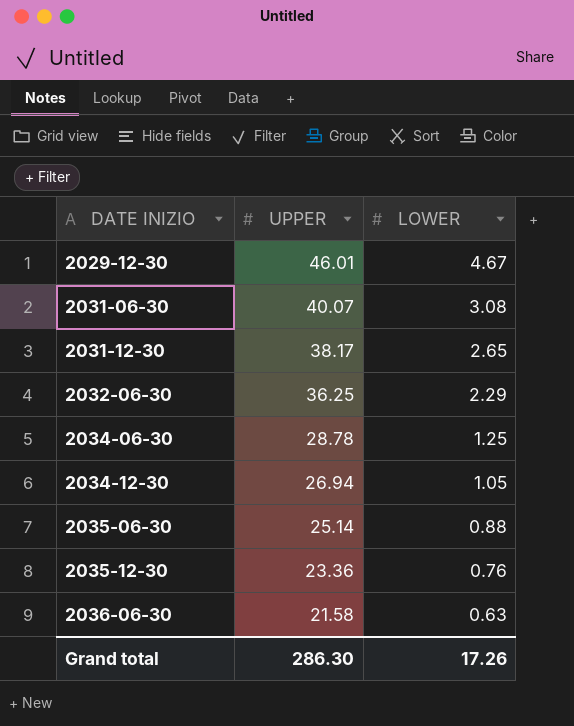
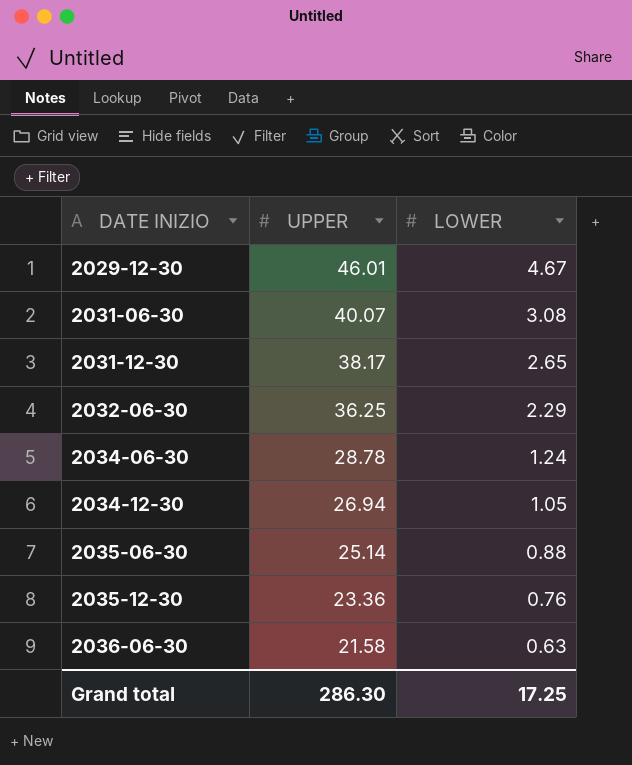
2034-06-30 | LOWER: 1.25 -> 1.24
Grand total | LOWER: 17.26 -> 17.25

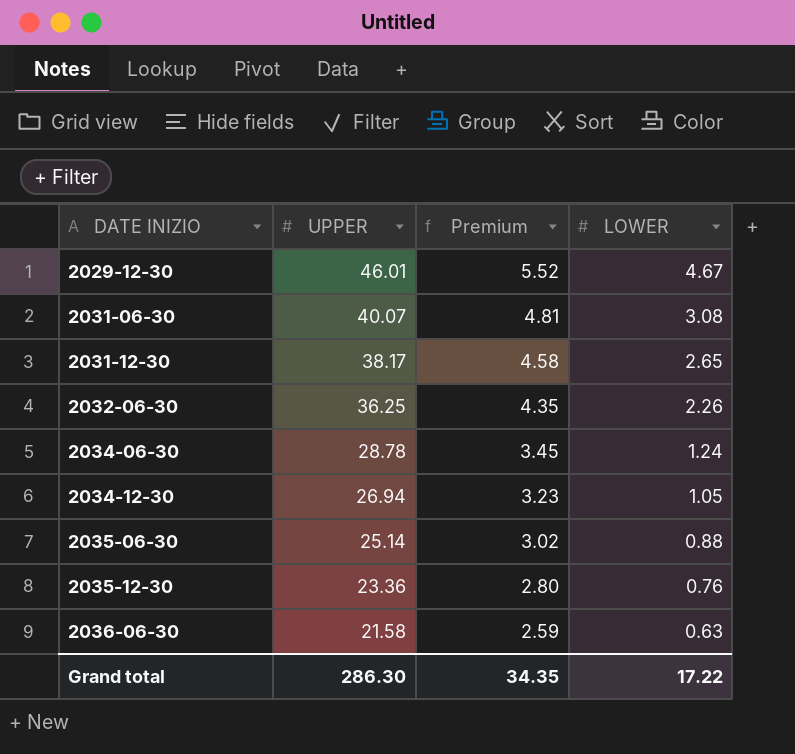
column Premium | formula: none -> [UPPER] * 0.12
2032-06-30 | LOWER: 2.29 -> 2.26
Grand total | LOWER: 17.25 -> 17.22

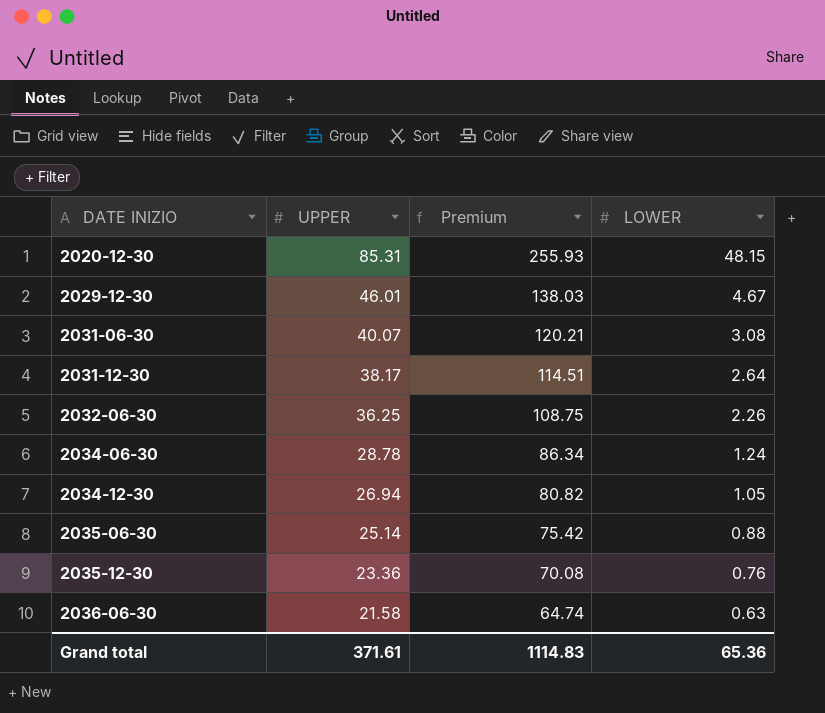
column Premium | formula: [UPPER] * 0.12 -> [UPPER] * 3
row 2020-12-30: none -> 85.31 | 255.93 | 48.15
2031-12-30 | LOWER: 2.65 -> 2.64
Grand total | UPPER: 286.30 -> 371.61
Grand total | Premium: 34.35 -> 1114.83
Grand total | LOWER: 17.22 -> 65.36

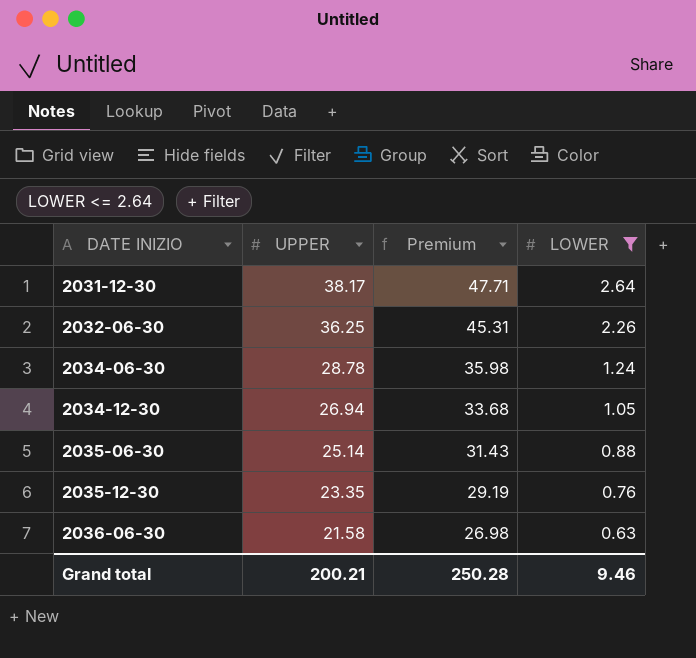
filter: none -> LOWER <= 2.64
column Premium | formula: [UPPER] * 3 -> [UPPER] * 1.25
2035-12-30 | UPPER: 23.36 -> 23.35
Grand total | UPPER: 371.61 -> 200.21
Grand total | Premium: 1114.83 -> 250.28
Grand total | LOWER: 65.36 -> 9.46

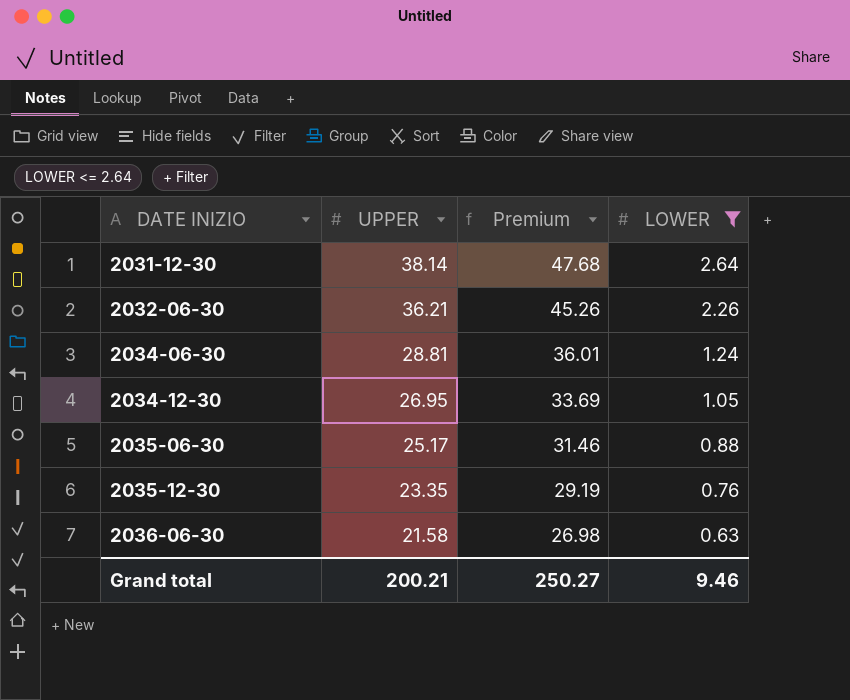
2031-12-30 | UPPER: 38.17 -> 38.14
2031-12-30 | Premium: 47.71 -> 47.68
2032-06-30 | UPPER: 36.25 -> 36.21
2032-06-30 | Premium: 45.31 -> 45.26
2034-06-30 | UPPER: 28.78 -> 28.81
2034-06-30 | Premium: 35.98 -> 36.01
2034-12-30 | UPPER: 26.94 -> 26.95
2034-12-30 | Premium: 33.68 -> 33.69
2035-06-30 | UPPER: 25.14 -> 25.17
2035-06-30 | Premium: 31.43 -> 31.46
Grand total | Premium: 250.28 -> 250.27

